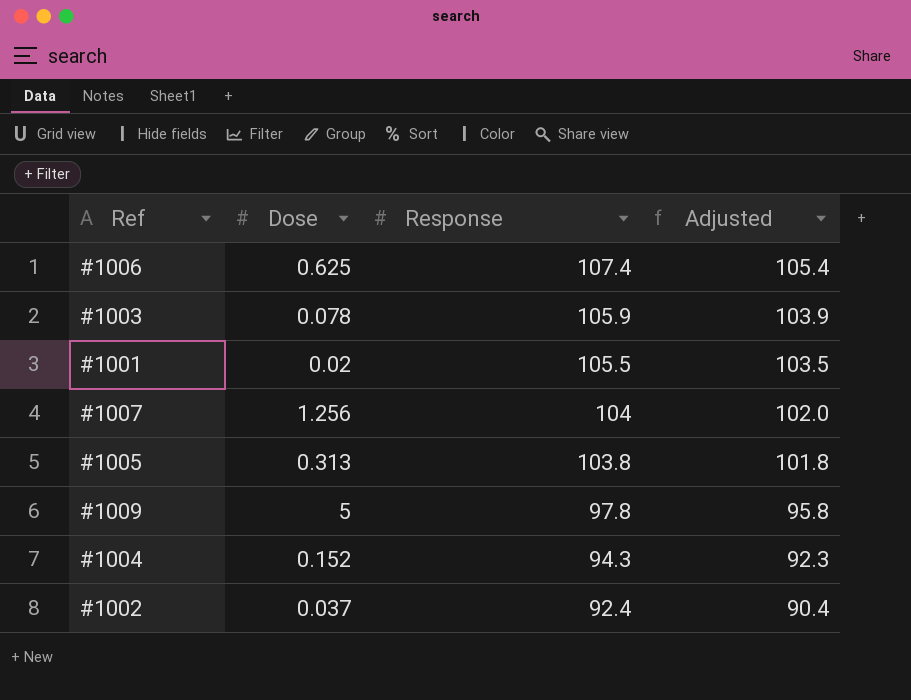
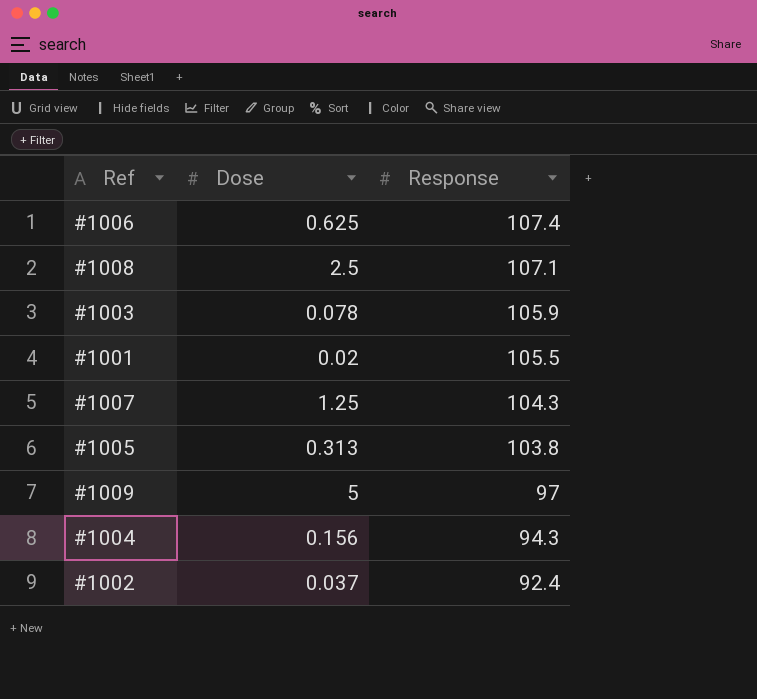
column Adjusted | formula: [Response] - 2 -> none
row #1008: none -> 2.5 | 107.1
#1007 | Dose: 1.256 -> 1.25
#1007 | Response: 104 -> 104.3
#1009 | Response: 97.8 -> 97
#1004 | Dose: 0.152 -> 0.156

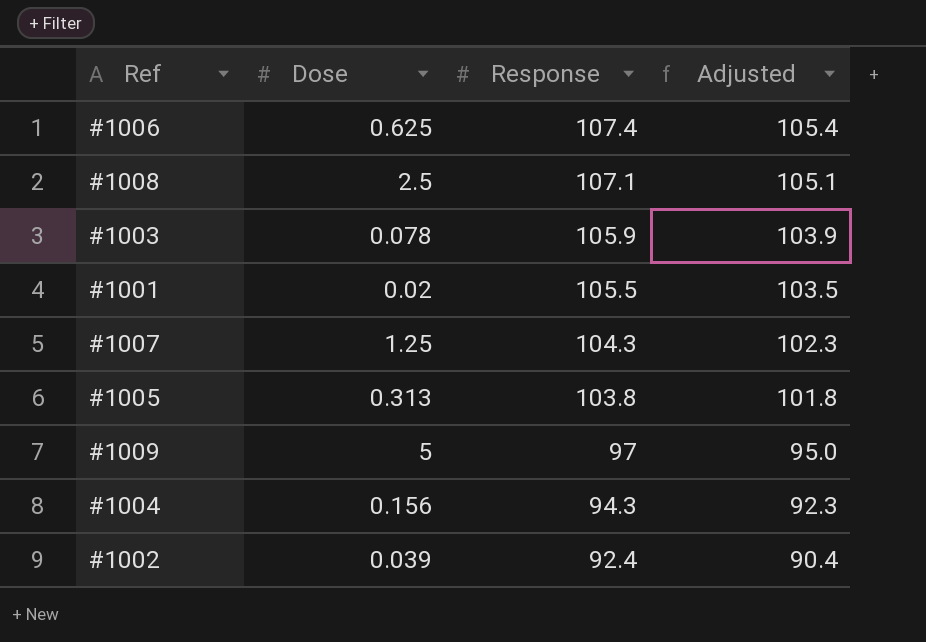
column Adjusted | formula: none -> [Response] - 2
#1002 | Dose: 0.037 -> 0.039

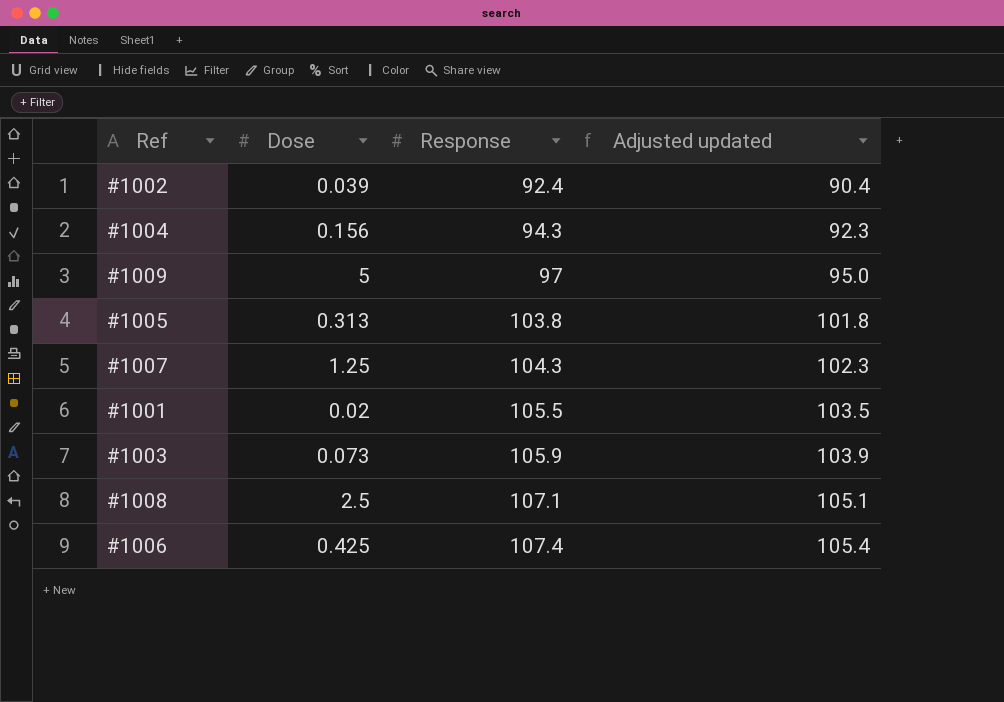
row order: Response descending -> Response ascending
column name: Adjusted -> Adjusted updated
#1003 | Dose: 0.078 -> 0.073
#1006 | Dose: 0.625 -> 0.425

